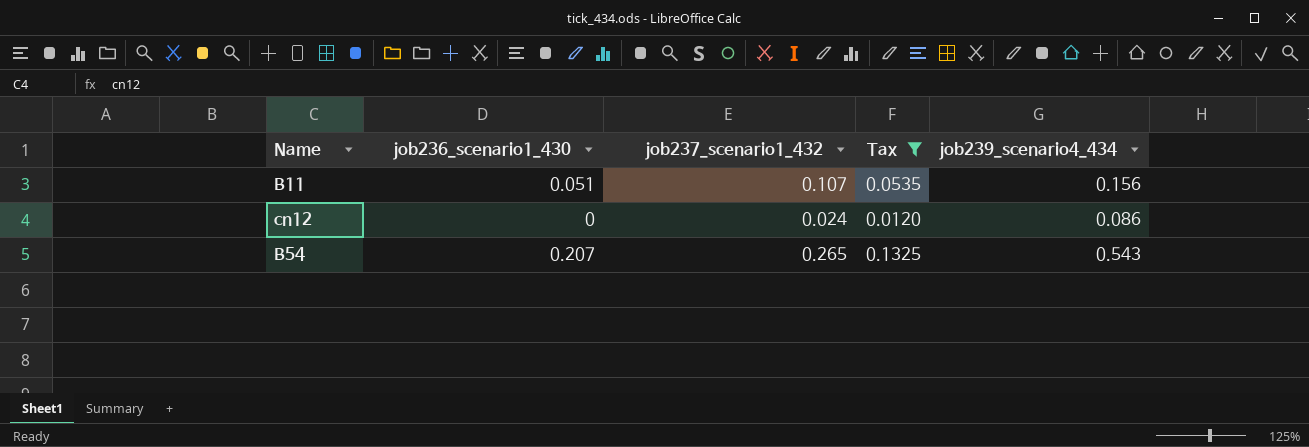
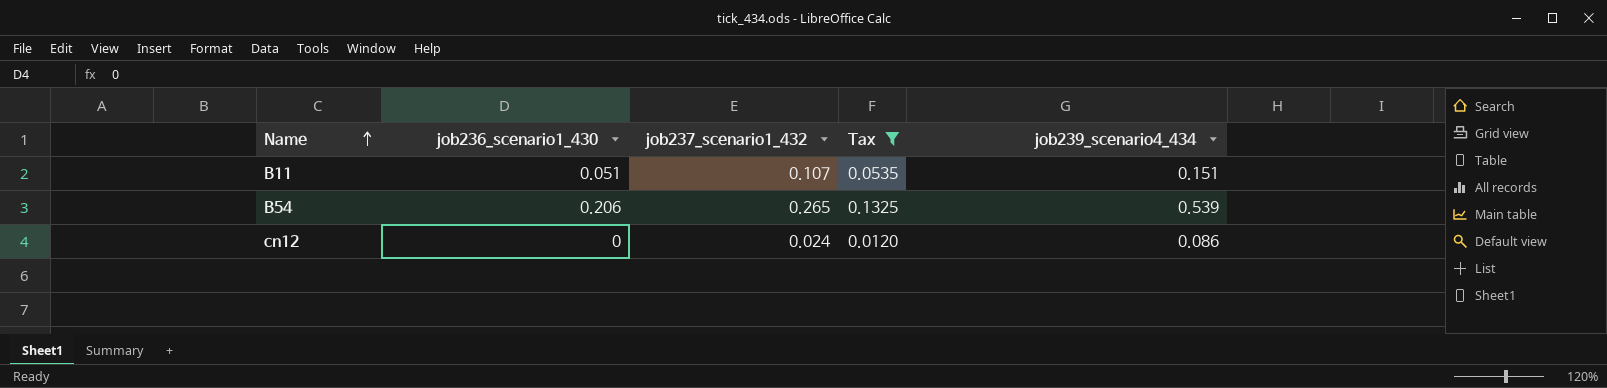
row order: none -> Name ascending
B11 | job239_scenario4_434: 0.156 -> 0.151
B54 | job236_scenario1_430: 0.207 -> 0.206
B54 | job239_scenario4_434: 0.543 -> 0.539

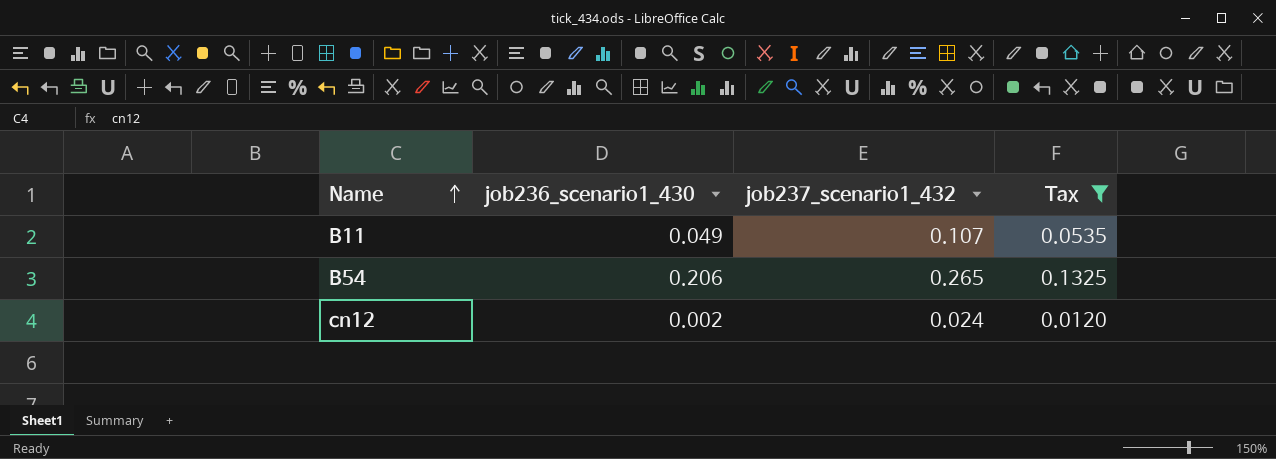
column job239_scenario4_434 | position: 5 -> none
B11 | job236_scenario1_430: 0.051 -> 0.049
cn12 | job236_scenario1_430: 0 -> 0.002

